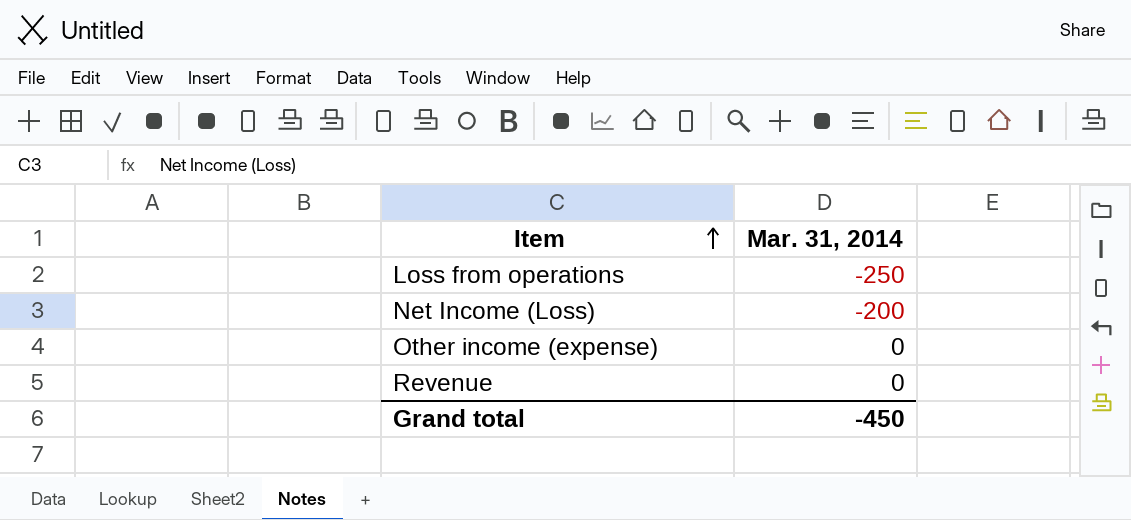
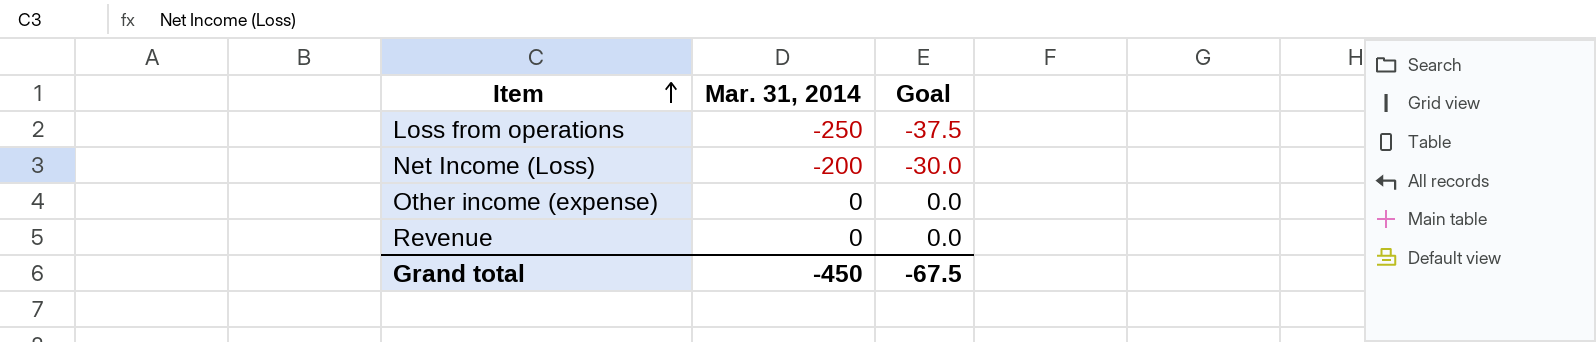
column Goal | formula: none -> [Mar. 31, 2014] * 0.15

